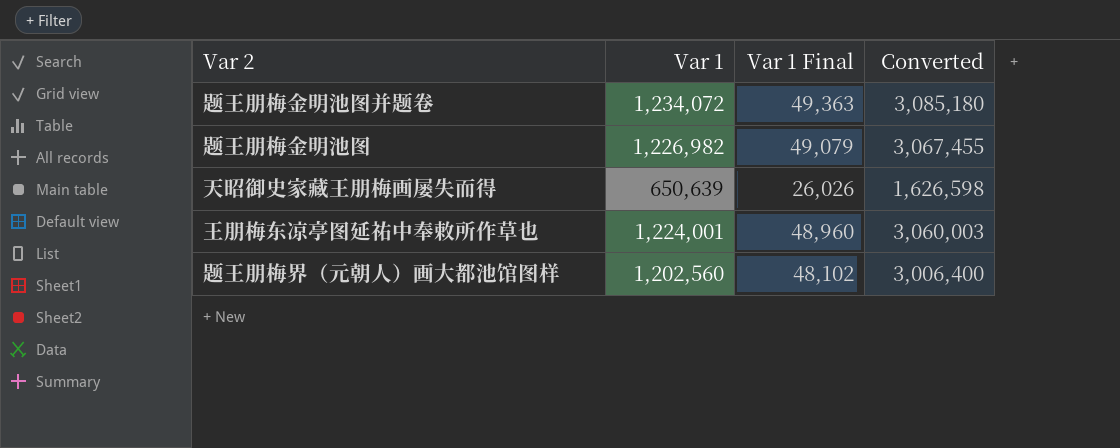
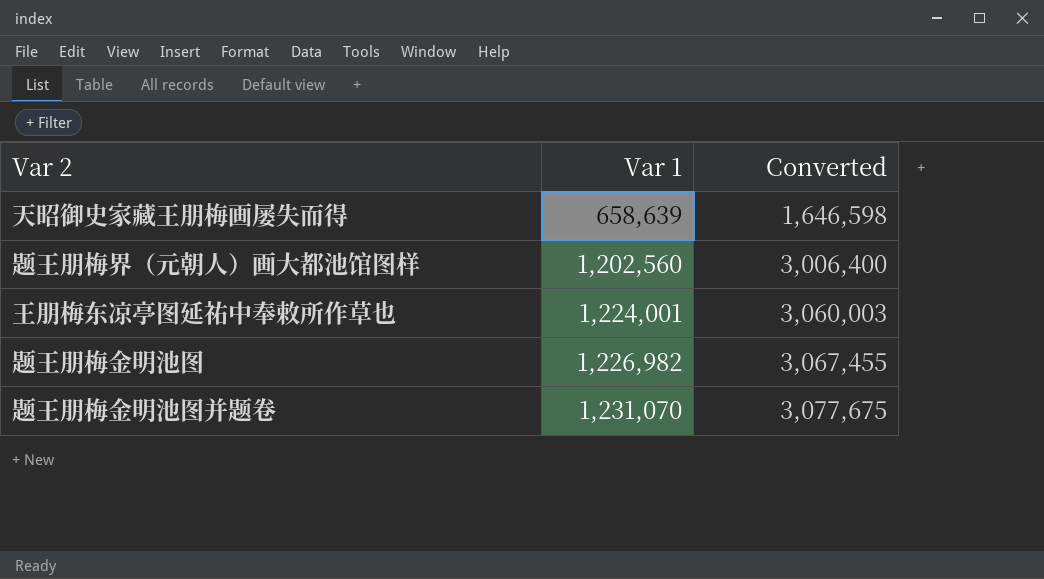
row order: none -> Var 1 ascending
column Var 1 Final | formula: [Var 1] * 0.04 -> none
天昭御史家藏王朋梅画屡失而得 | Var 1: 650,639 -> 658,639
天昭御史家藏王朋梅画屡失而得 | Converted: 1,626,598 -> 1,646,598
题王朋梅金明池图并题卷 | Var 1: 1,234,072 -> 1,231,070
题王朋梅金明池图并题卷 | Converted: 3,085,180 -> 3,077,675

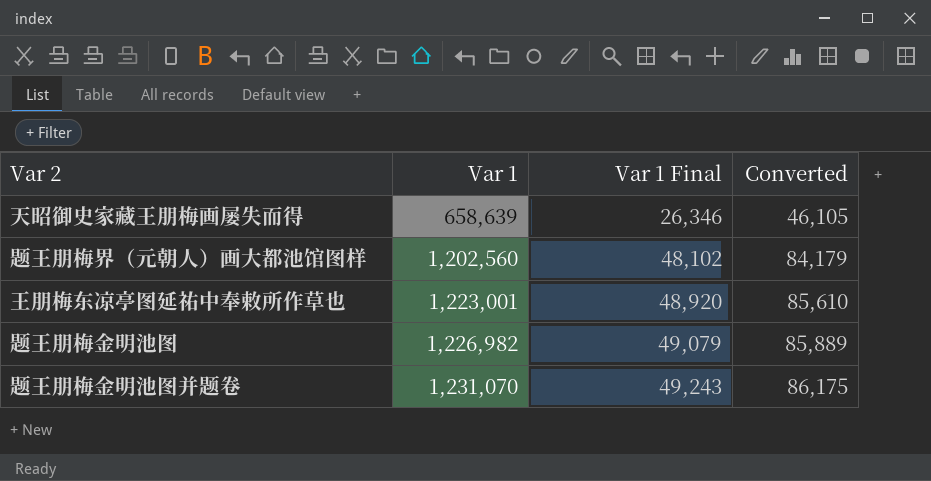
column Var 1 Final | formula: none -> [Var 1] * 0.04
column Converted | formula: [Var 1] * 2.5 -> [Var 1] * 0.07
王朋梅东凉亭图延祐中奉敕所作草也 | Var 1: 1,224,001 -> 1,223,001

